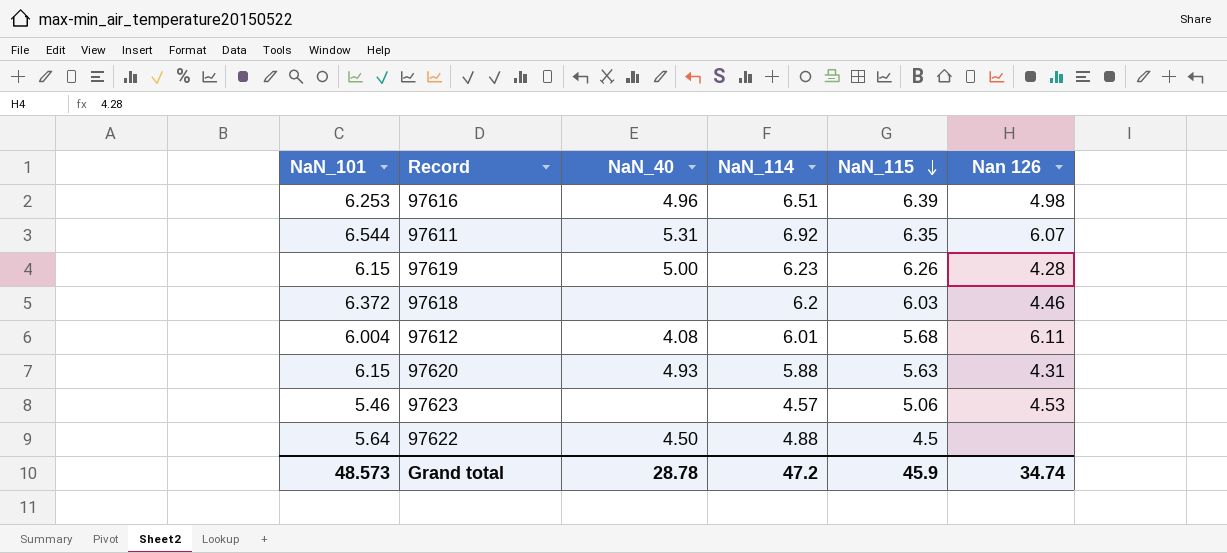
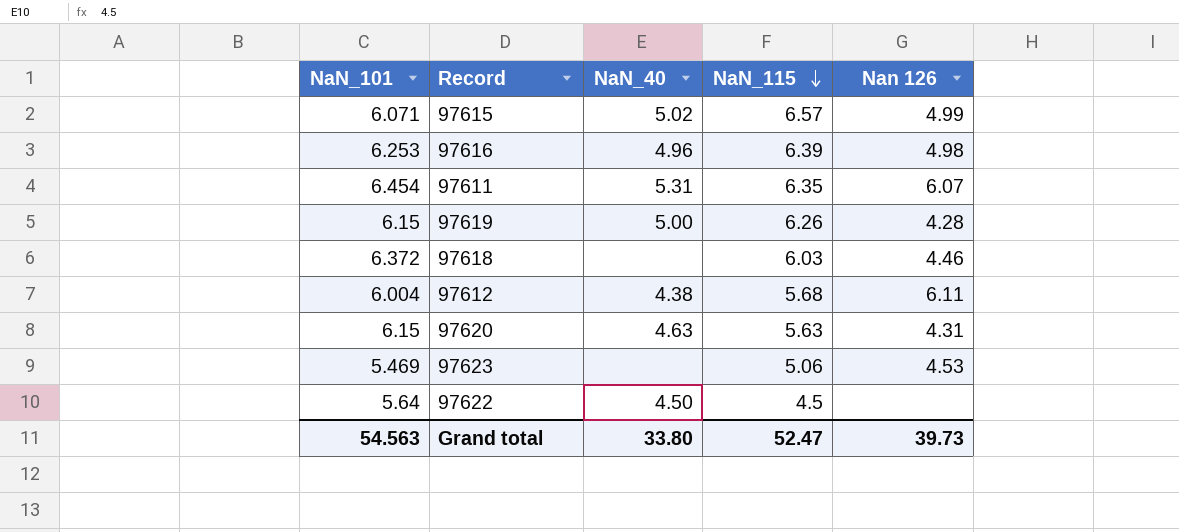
column NaN_114 | position: 4 -> none
row 97615: none -> 6.071 | 5.02 | 6.57 | 4.99
97611 | NaN_101: 6.544 -> 6.454
97612 | NaN_40: 4.08 -> 4.38
97620 | NaN_40: 4.93 -> 4.63
97623 | NaN_101: 5.46 -> 5.469
Grand total | NaN_101: 48.573 -> 54.563
Grand total | NaN_40: 28.78 -> 33.80
Grand total | NaN_115: 45.9 -> 52.47
Grand total | Nan 126: 34.74 -> 39.73

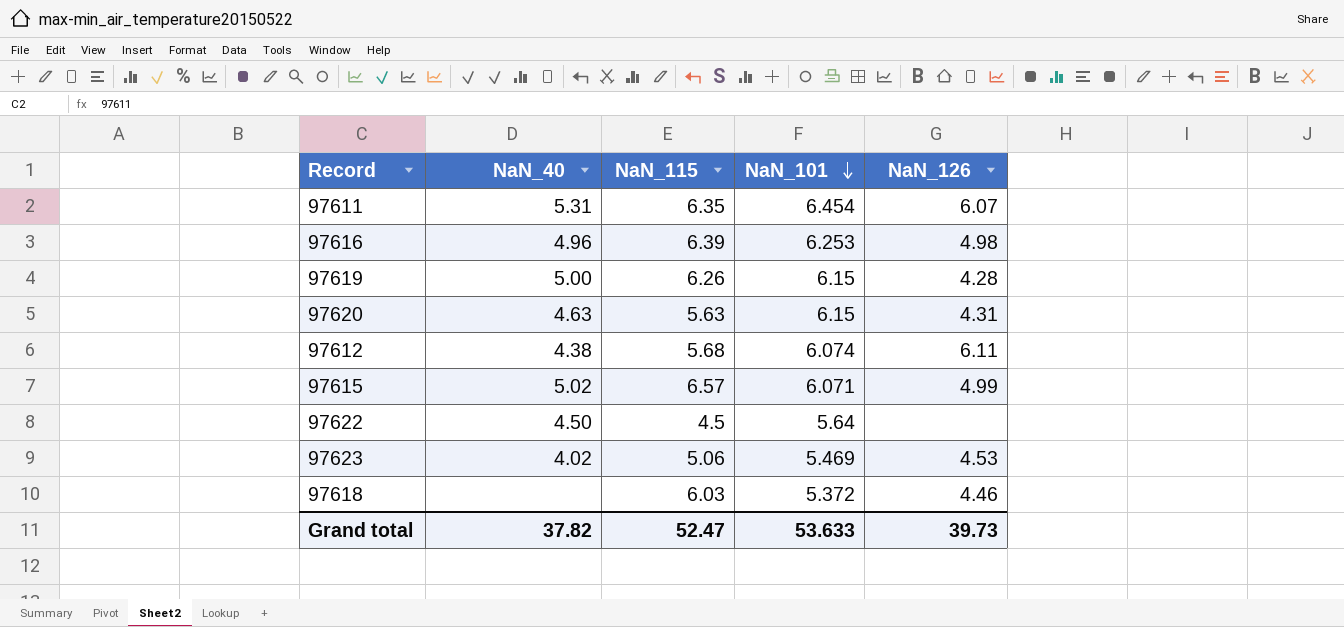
row order: NaN_115 descending -> NaN_101 descending
column NaN_101 | position: 1 -> 4
column name: Nan 126 -> NaN_126
97612 | NaN_101: 6.004 -> 6.074
97623 | NaN_40: none -> 4.02
97618 | NaN_101: 6.372 -> 5.372
Grand total | NaN_40: 33.80 -> 37.82
Grand total | NaN_101: 54.563 -> 53.633

